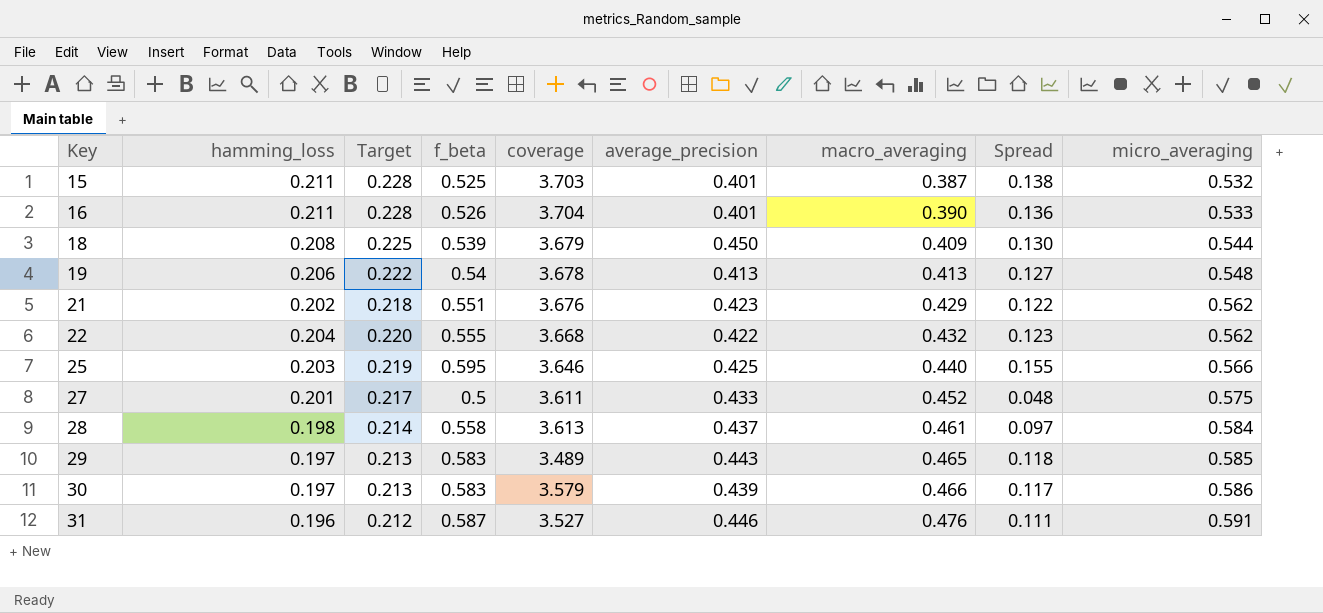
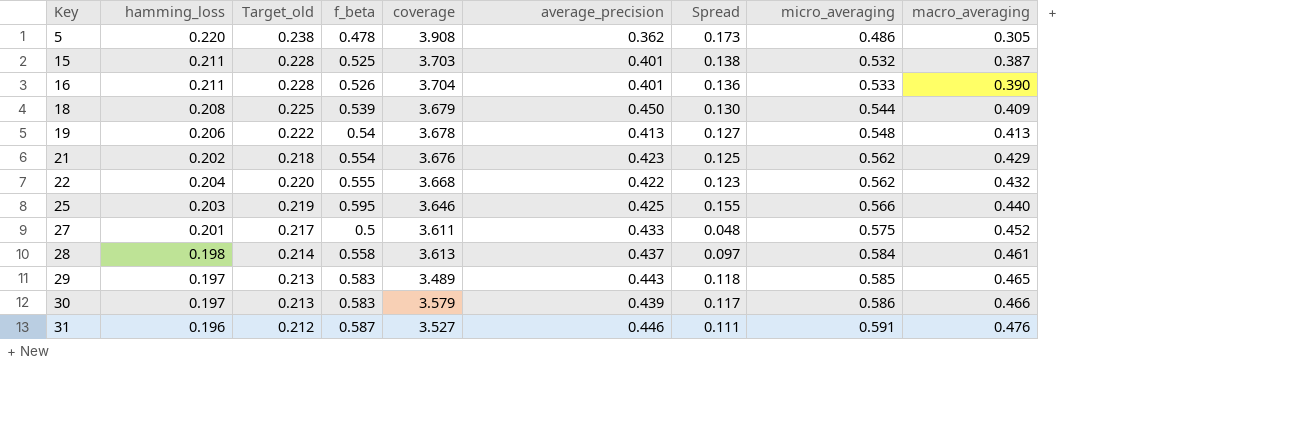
column name: Target -> Target_old
column macro_averaging | position: 7 -> 9
row 5: none -> 0.220 | 0.238 | 0.478 | 3.908 | 0.362 | 0.173 | 0.486 | 0.305
21 | f_beta: 0.551 -> 0.554
21 | Spread: 0.122 -> 0.125

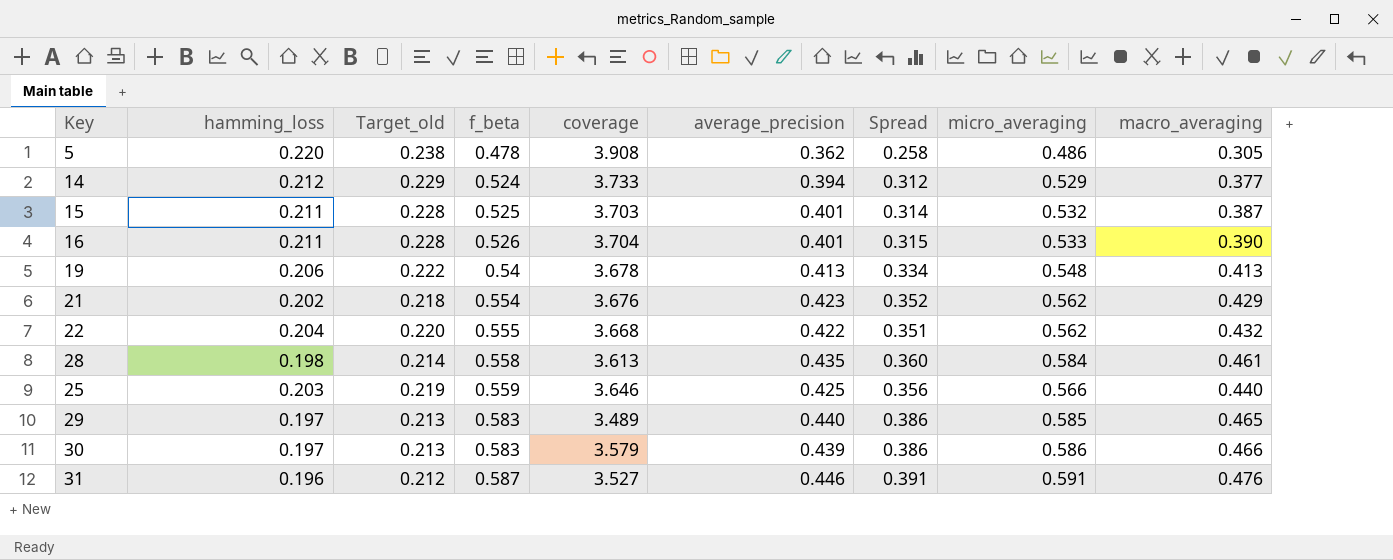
row order: Key ascending -> f_beta ascending
column Spread | formula: [f_beta] - [macro_averaging] -> [f_beta] - [hamming_loss]
row 18: 0.208 | 0.225 | 0.539 | 3.679 | 0.450 | 0.130 | 0.544 | 0.409 -> none
row 27: 0.201 | 0.217 | 0.5 | 3.611 | 0.433 | 0.048 | 0.575 | 0.452 -> none
row 14: none -> 0.212 | 0.229 | 0.524 | 3.733 | 0.394 | 0.312 | 0.529 | 0.377
28 | average_precision: 0.437 -> 0.435
25 | f_beta: 0.595 -> 0.559
29 | average_precision: 0.443 -> 0.440

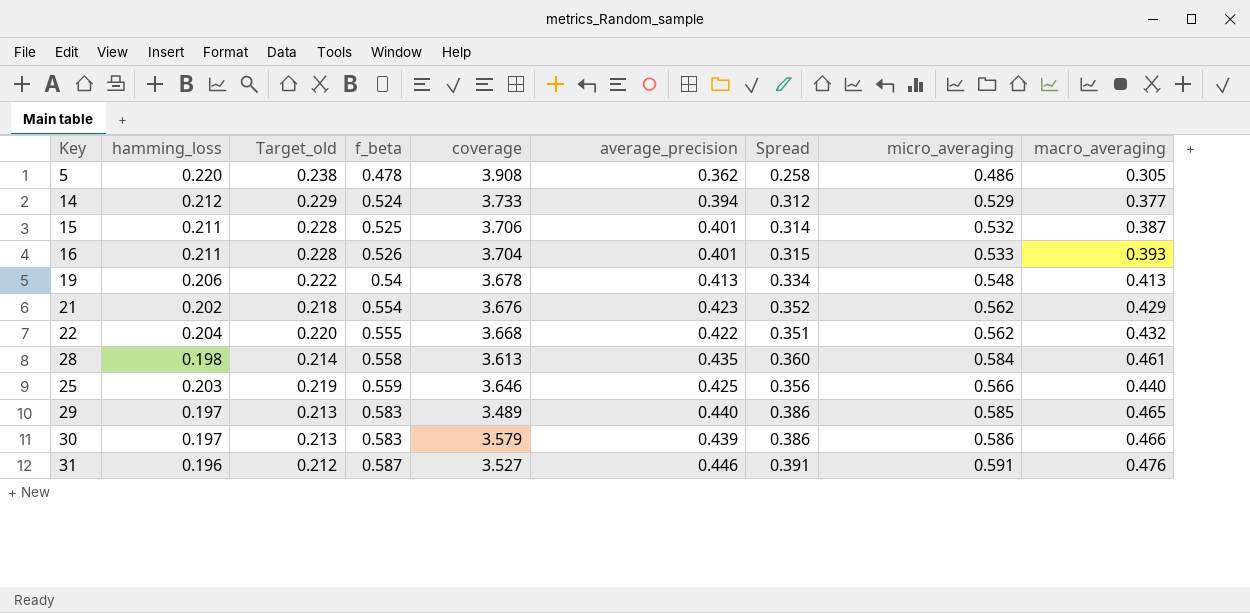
15 | coverage: 3.703 -> 3.706
16 | macro_averaging: 0.390 -> 0.393

